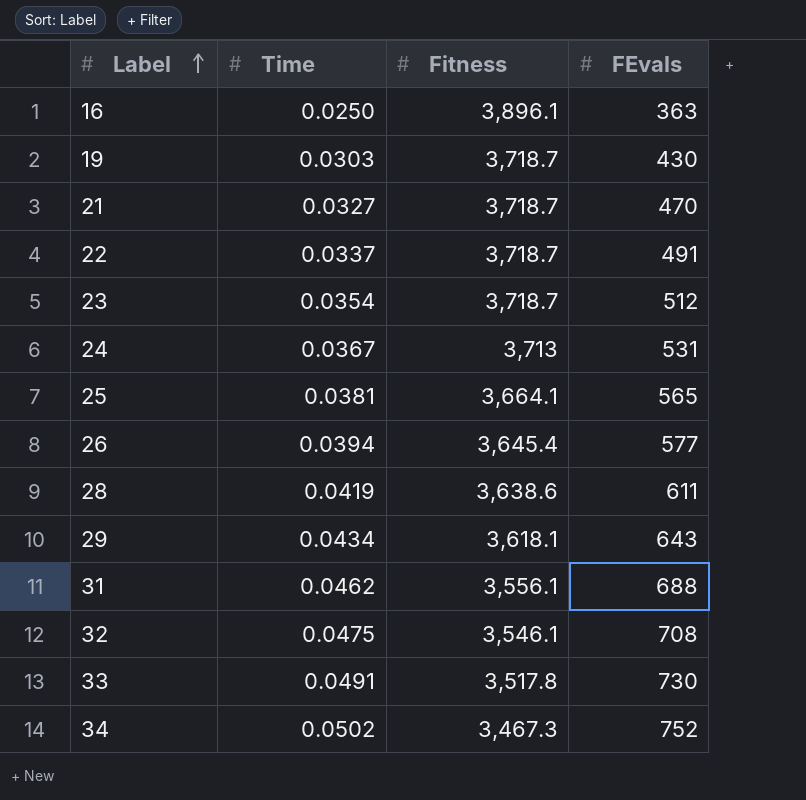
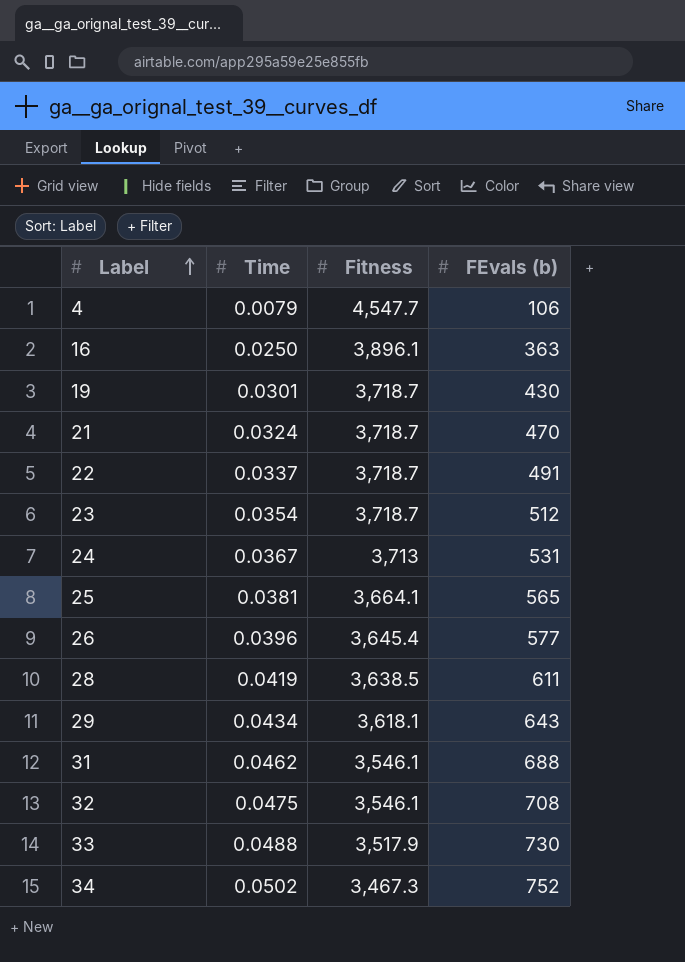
column name: FEvals -> FEvals (b)
row 4: none -> 0.0079 | 4,547.7 | 106
19 | Time: 0.0303 -> 0.0301
21 | Time: 0.0327 -> 0.0324
26 | Time: 0.0394 -> 0.0396
28 | Fitness: 3,638.6 -> 3,638.5
31 | Fitness: 3,556.1 -> 3,546.1
33 | Time: 0.0491 -> 0.0488
33 | Fitness: 3,517.8 -> 3,517.9

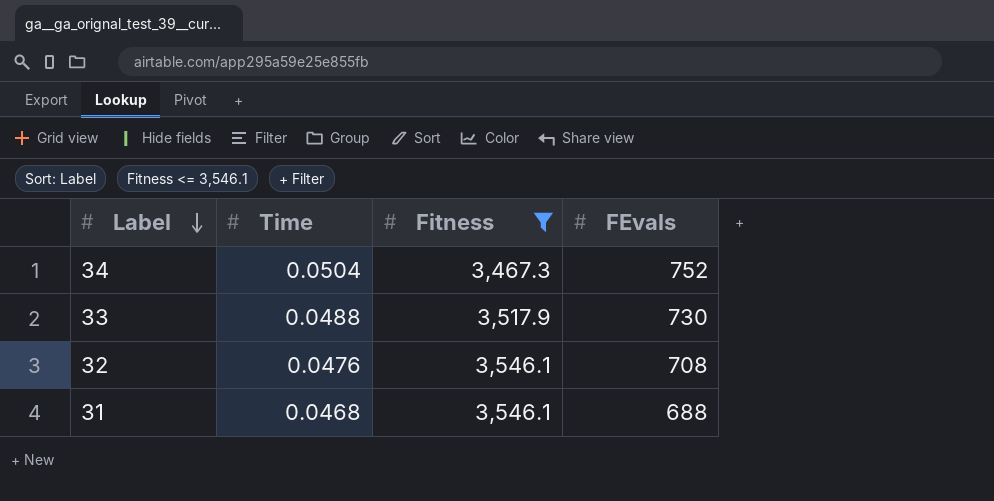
filter: none -> Fitness <= 3,546.1
row order: Label ascending -> Label descending
column name: FEvals (b) -> FEvals
34 | Time: 0.0502 -> 0.0504
32 | Time: 0.0475 -> 0.0476
31 | Time: 0.0462 -> 0.0468

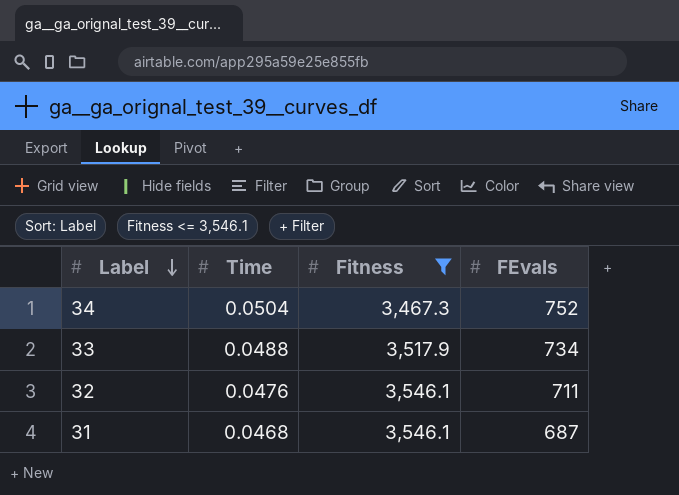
33 | FEvals: 730 -> 734
32 | FEvals: 708 -> 711
31 | FEvals: 688 -> 687

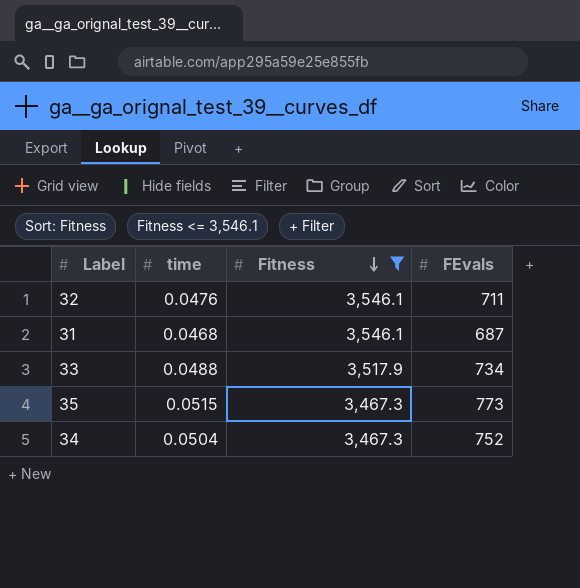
row order: Label descending -> Fitness descending
column name: Time -> time
row 35: none -> 0.0515 | 3,467.3 | 773

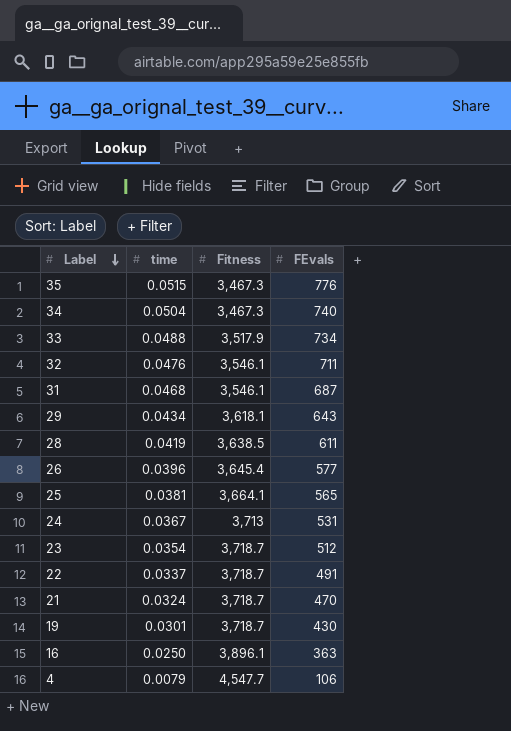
filter: Fitness <= 3,546.1 -> none
row order: Fitness descending -> Label descending
35 | FEvals: 773 -> 776
34 | FEvals: 752 -> 740

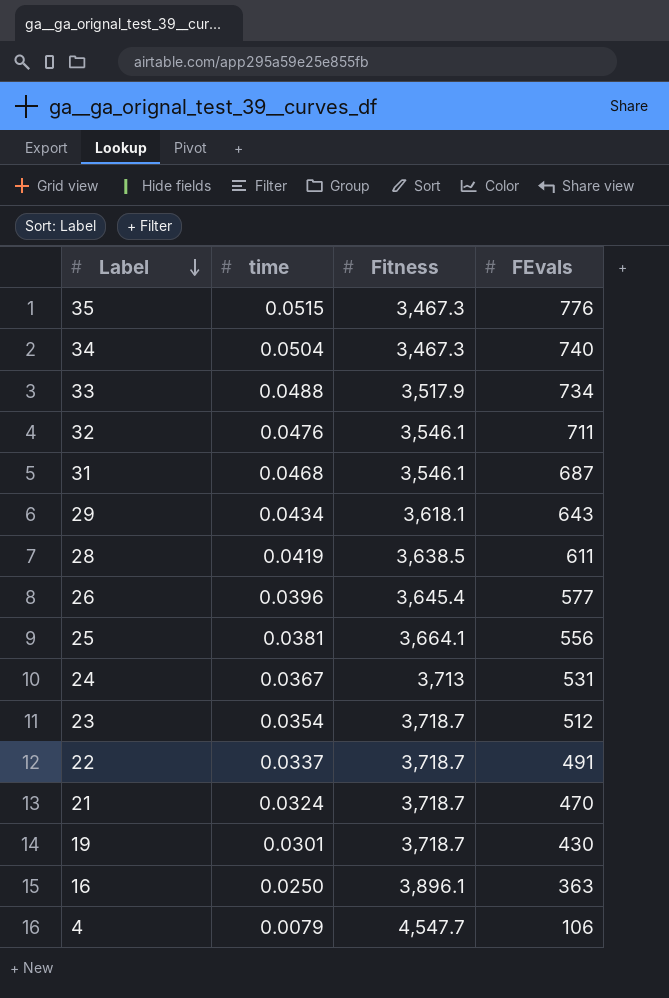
25 | FEvals: 565 -> 556

